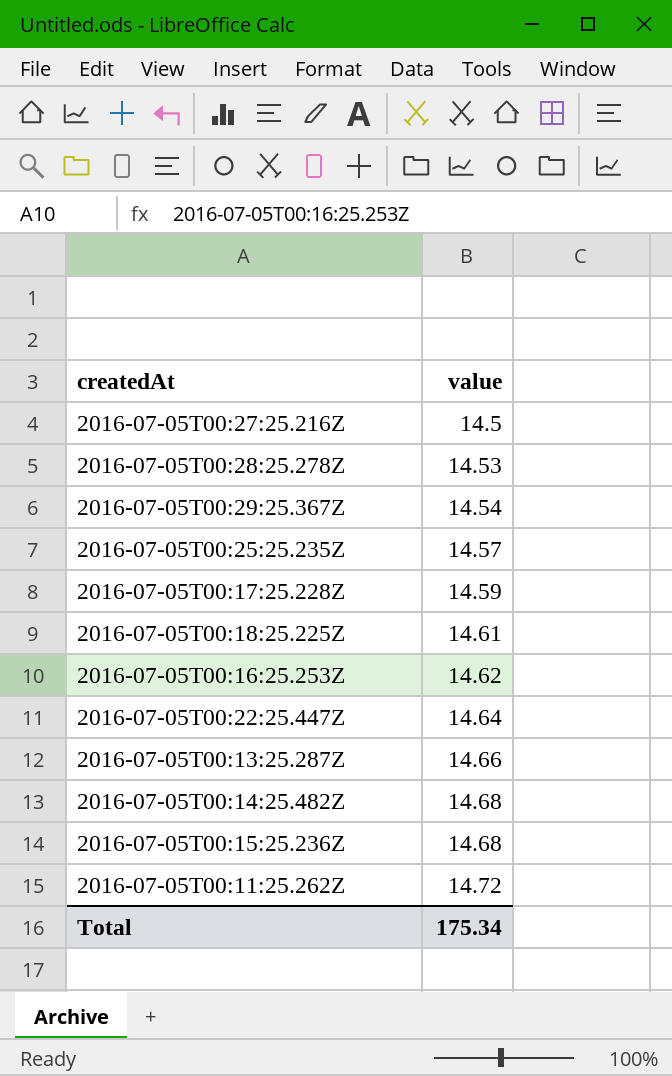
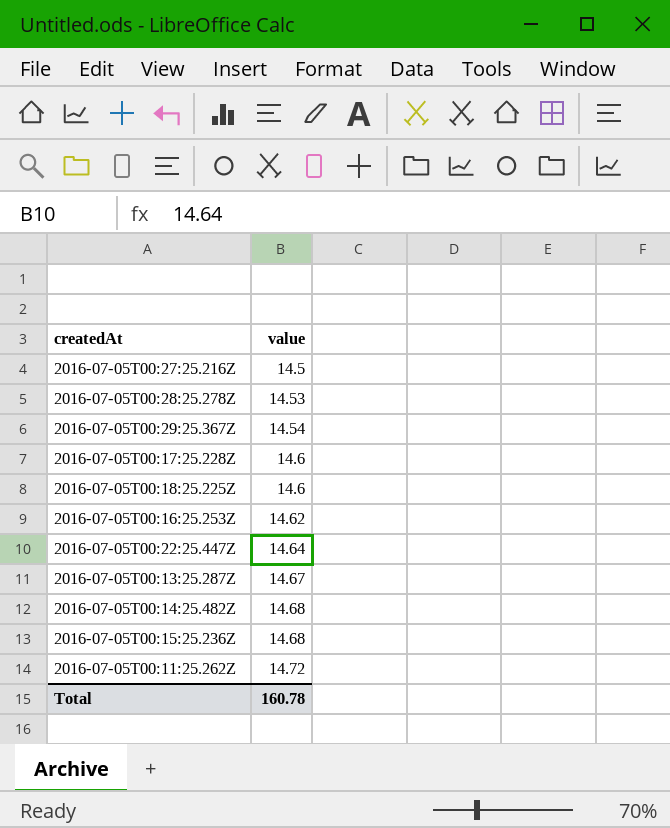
row 2016-07-05T00:25:25.235Z: 14.57 -> none
2016-07-05T00:17:25.228Z | value: 14.59 -> 14.6
2016-07-05T00:18:25.225Z | value: 14.61 -> 14.6
2016-07-05T00:13:25.287Z | value: 14.66 -> 14.67
Total | value: 175.34 -> 160.78

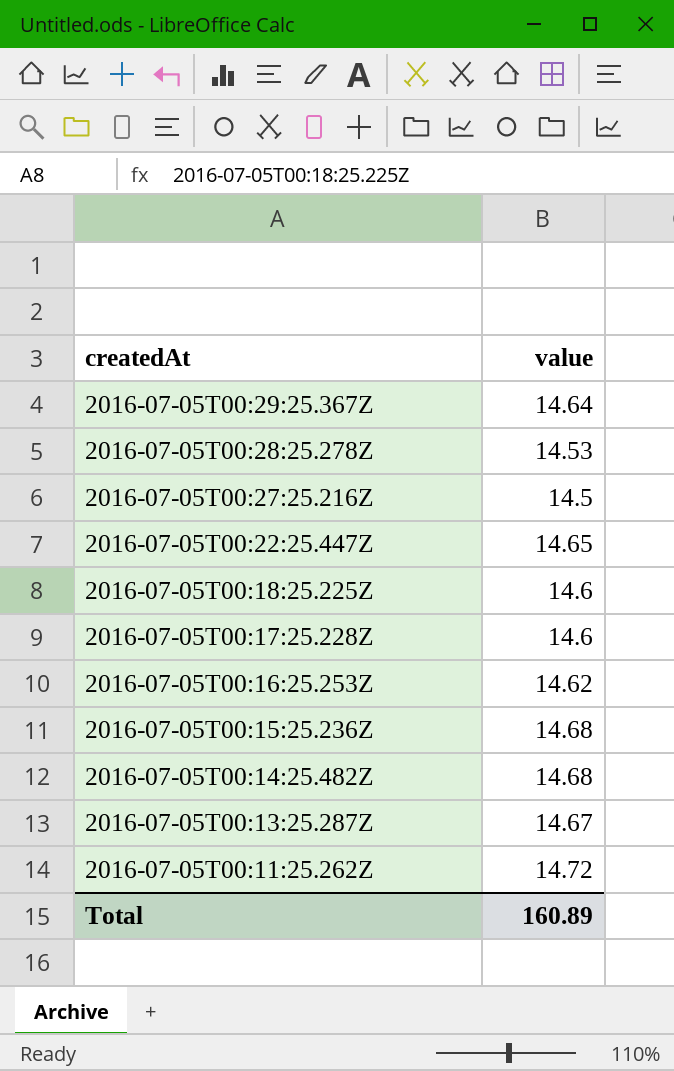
row order: value ascending -> createdAt descending
2016-07-05T00:29:25.367Z | value: 14.54 -> 14.64
2016-07-05T00:22:25.447Z | value: 14.64 -> 14.65
Total | value: 160.78 -> 160.89

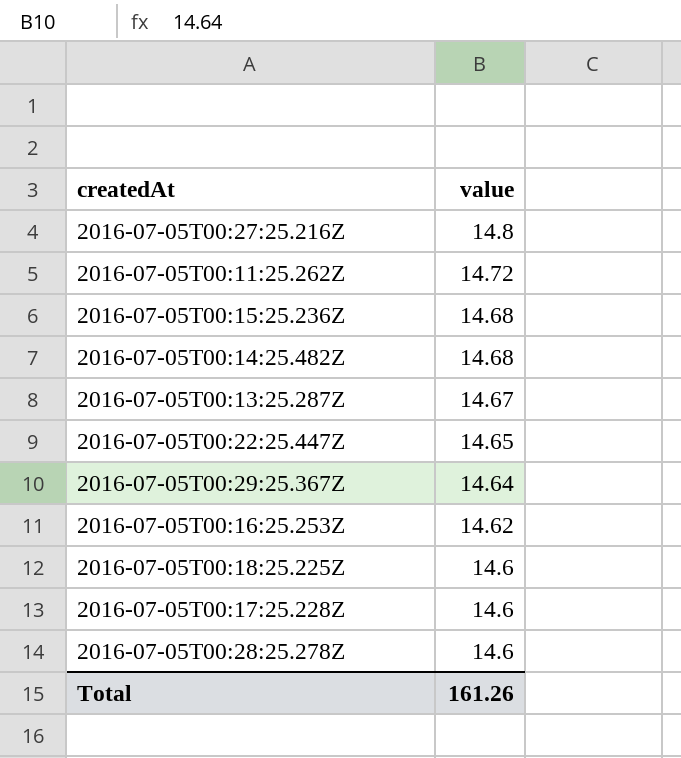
row order: createdAt descending -> value descending
2016-07-05T00:27:25.216Z | value: 14.5 -> 14.8
2016-07-05T00:28:25.278Z | value: 14.53 -> 14.6
Total | value: 160.89 -> 161.26

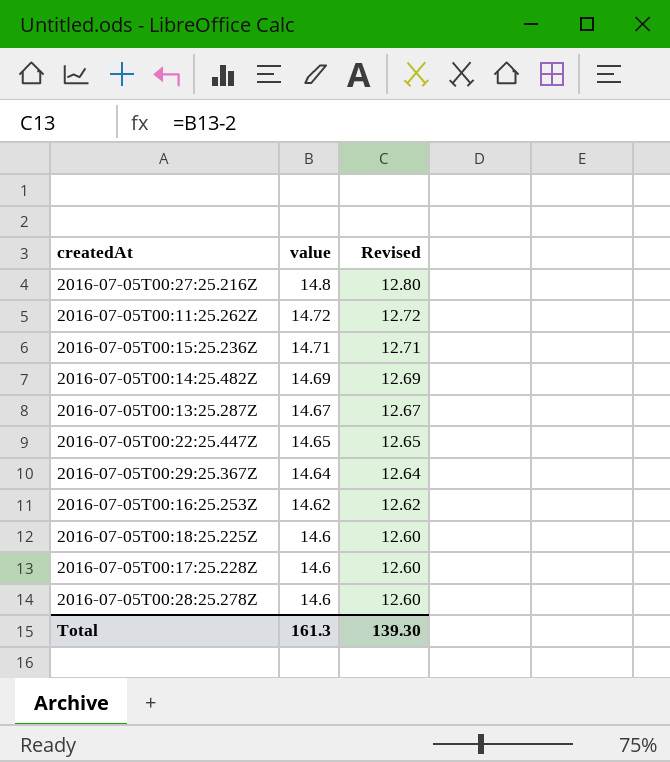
column Revised | formula: none -> [value] - 2
2016-07-05T00:15:25.236Z | value: 14.68 -> 14.71
2016-07-05T00:14:25.482Z | value: 14.68 -> 14.69
Total | value: 161.26 -> 161.3

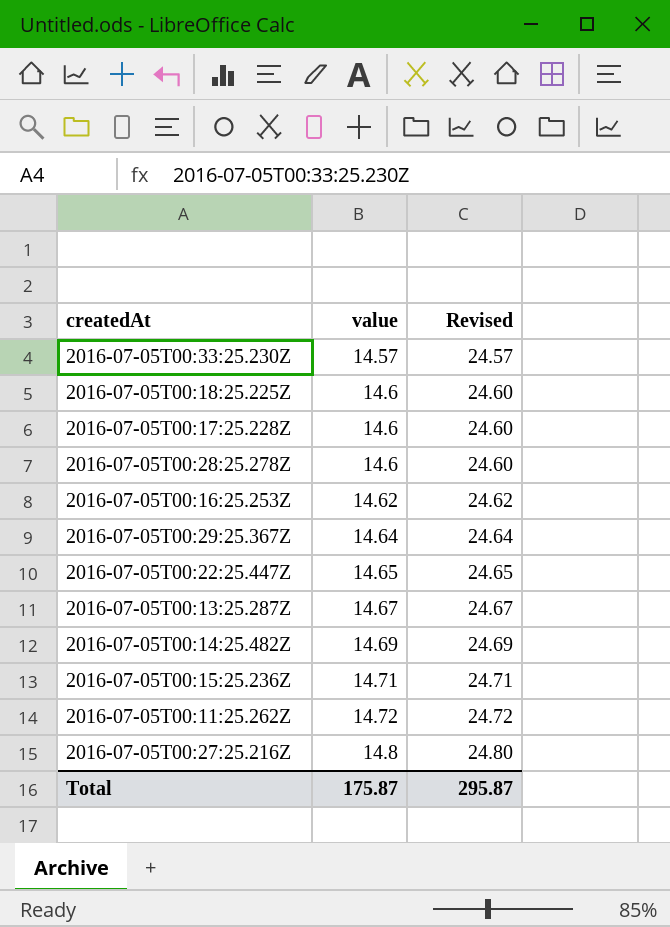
row order: value descending -> value ascending
column Revised | formula: [value] - 2 -> [value] + 10
row 2016-07-05T00:33:25.230Z: none -> 14.57 | 24.57
Total | value: 161.3 -> 175.87
Total | Revised: 139.30 -> 295.87

